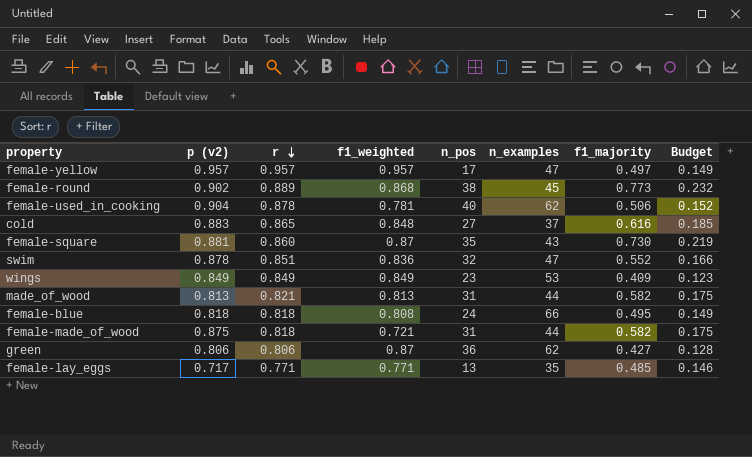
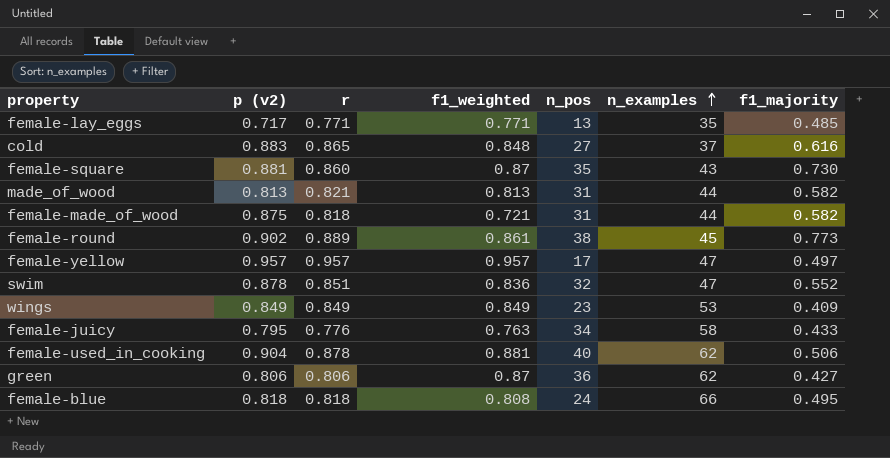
row order: r descending -> n_examples ascending
column Budget | formula: [f1_majority] * 0.3 -> none
female-round | f1_weighted: 0.868 -> 0.861
row female-juicy: none -> 0.795 | 0.776 | 0.763 | 34 | 58 | 0.433
female-used_in_cooking | f1_weighted: 0.781 -> 0.881

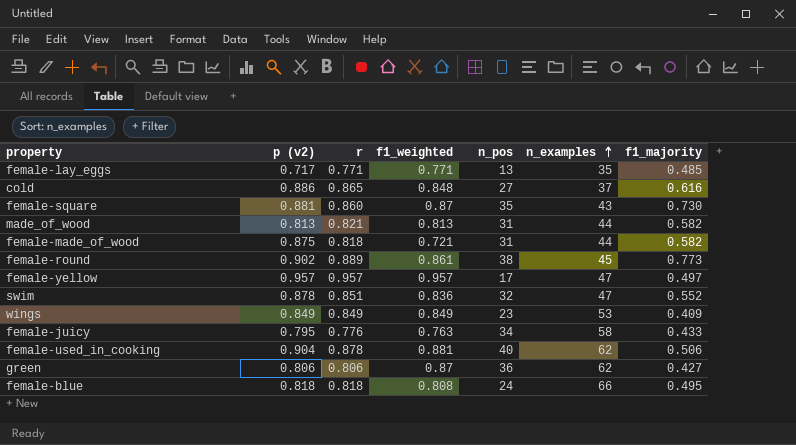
cold | p (v2): 0.883 -> 0.886

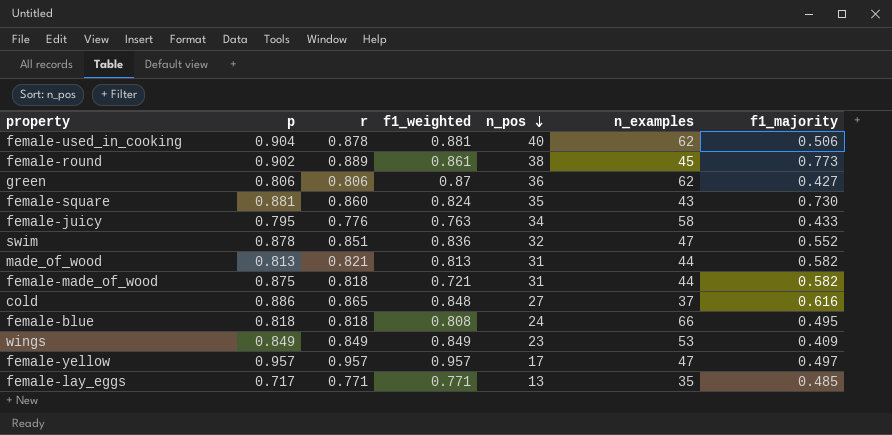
row order: n_examples ascending -> n_pos descending
column name: p (v2) -> p
female-square | f1_weighted: 0.87 -> 0.824

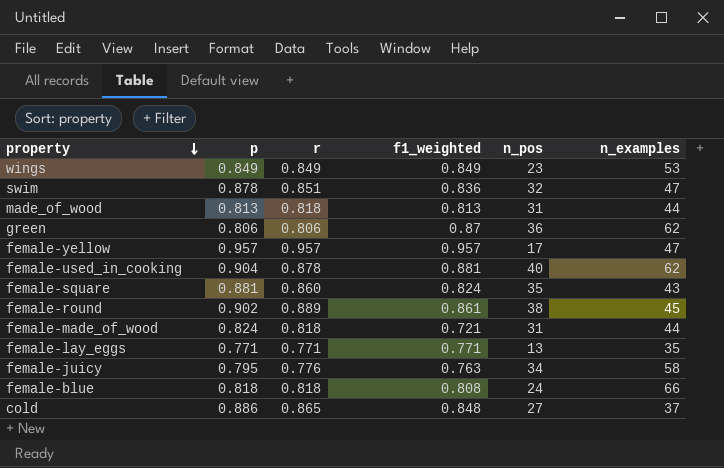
row order: n_pos descending -> property descending
column f1_majority | position: 7 -> none
made_of_wood | r: 0.821 -> 0.818
female-made_of_wood | p: 0.875 -> 0.824
female-lay_eggs | p: 0.717 -> 0.771

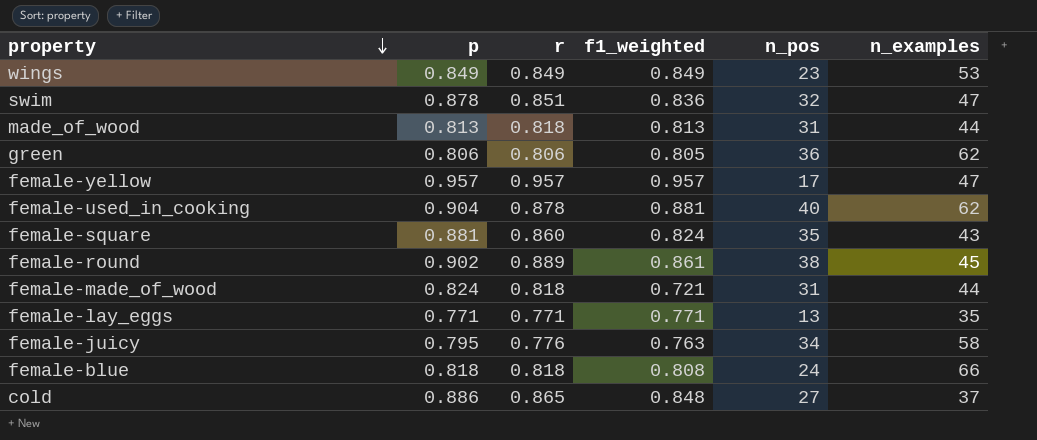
green | f1_weighted: 0.87 -> 0.805

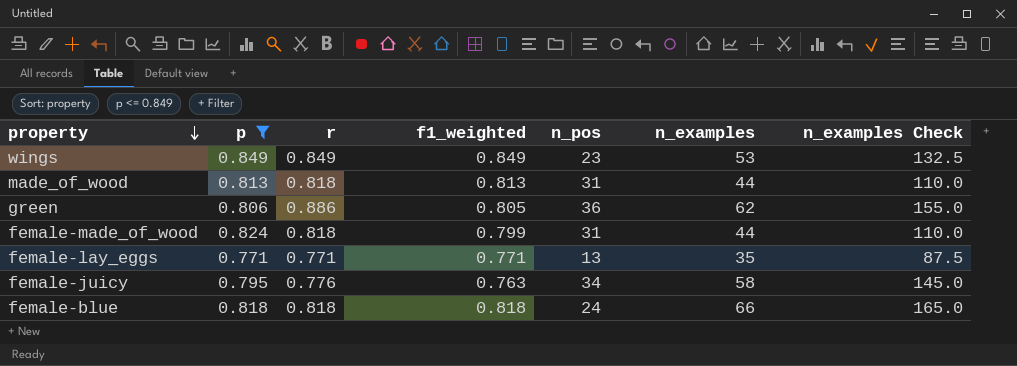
filter: none -> p <= 0.849
column n_examples Check | formula: none -> [n_examples] * 2.5
green | r: 0.806 -> 0.886
female-made_of_wood | f1_weighted: 0.721 -> 0.799
female-blue | f1_weighted: 0.808 -> 0.818

